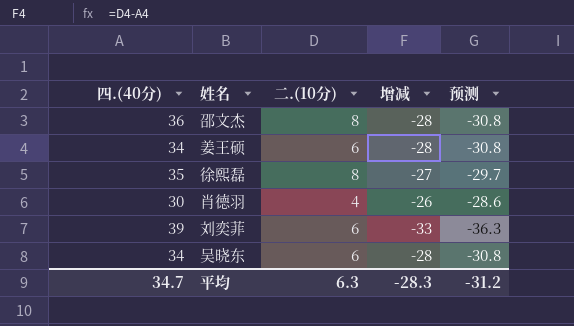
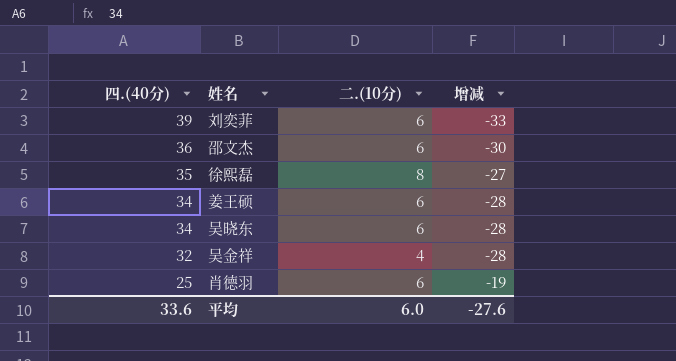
row order: none -> 四.(40分) descending
column 预测 | formula: [增减] * 1.1 -> none
邵文杰 | 二.(10分): 8 -> 6
邵文杰 | 增减: -28 -> -30
row 吴金祥: none -> 32 | 4 | -28
肖德羽 | 四.(40分): 30 -> 25
肖德羽 | 二.(10分): 4 -> 6
肖德羽 | 增减: -26 -> -19
平均 | 四.(40分): 34.7 -> 33.6
平均 | 二.(10分): 6.3 -> 6.0
平均 | 增减: -28.3 -> -27.6

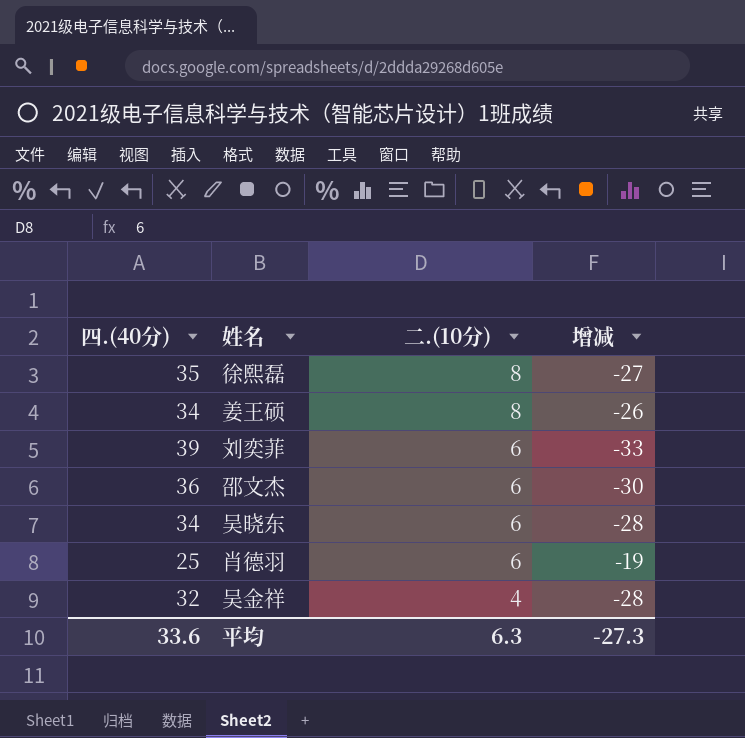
row order: 四.(40分) descending -> 二.(10分) descending
姜王硕 | 二.(10分): 6 -> 8
姜王硕 | 增减: -28 -> -26
平均 | 二.(10分): 6.0 -> 6.3
平均 | 增减: -27.6 -> -27.3

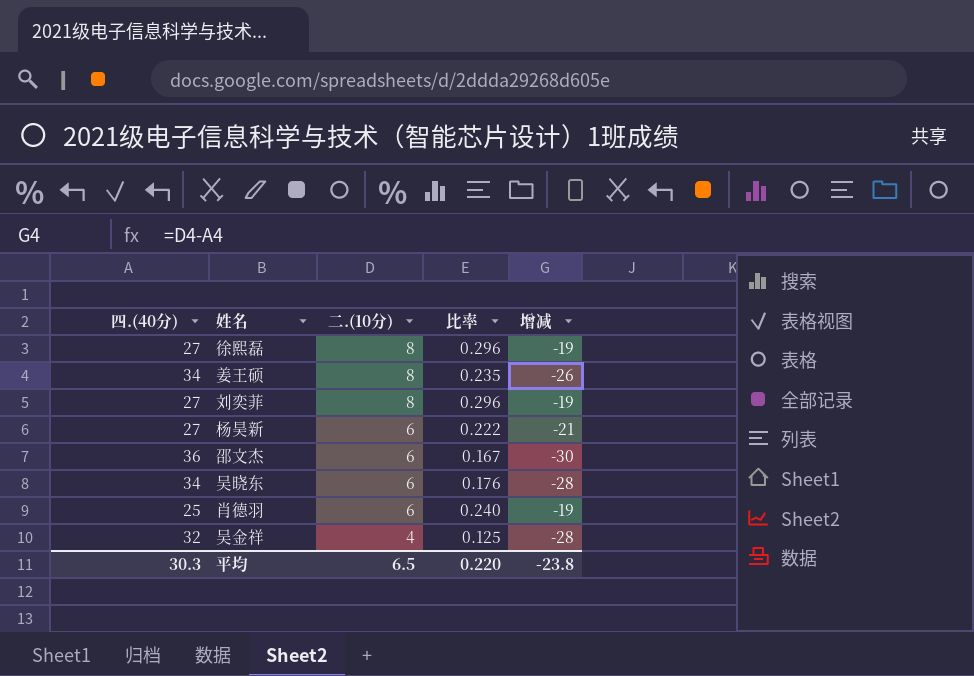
column 比率 | formula: none -> [二.(10分)] / [四.(40分)]
徐熙磊 | 四.(40分): 35 -> 27
徐熙磊 | 增减: -27 -> -19
刘奕菲 | 四.(40分): 39 -> 27
刘奕菲 | 二.(10分): 6 -> 8
刘奕菲 | 增减: -33 -> -19
row 杨昊新: none -> 27 | 6 | 0.222 | -21
平均 | 四.(40分): 33.6 -> 30.3
平均 | 二.(10分): 6.3 -> 6.5
平均 | 增减: -27.3 -> -23.8

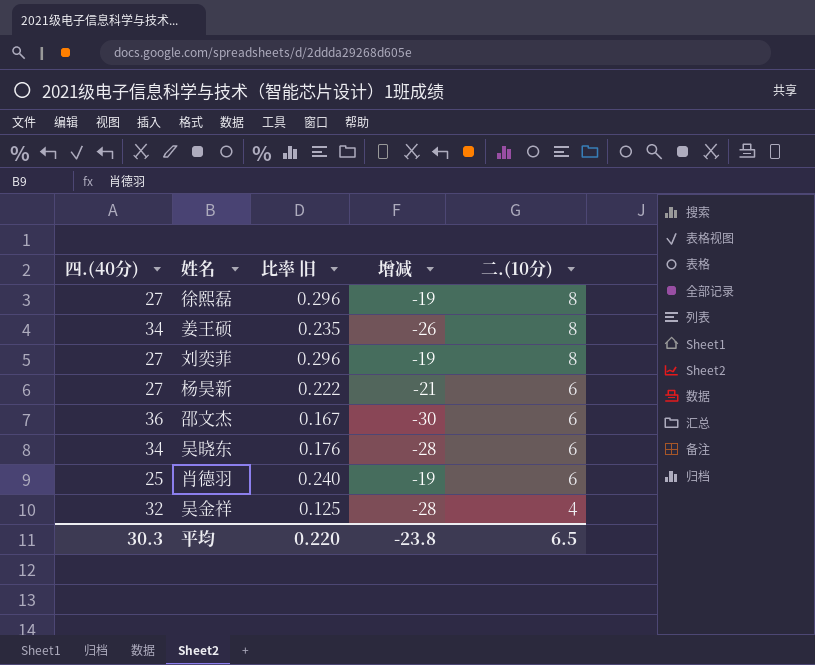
column name: 比率 -> 比率 旧
column 二.(10分) | position: 3 -> 5

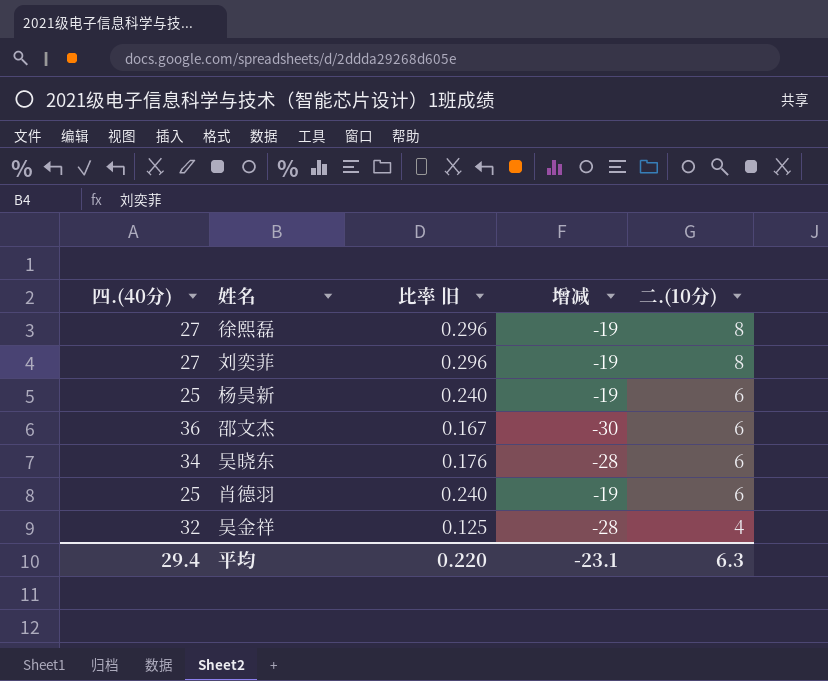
row 姜王硕: 34 | 0.235 | -26 | 8 -> none
杨昊新 | 四.(40分): 27 -> 25
杨昊新 | 比率 旧: 0.222 -> 0.240
杨昊新 | 增减: -21 -> -19
平均 | 四.(40分): 30.3 -> 29.4
平均 | 增减: -23.8 -> -23.1
平均 | 二.(10分): 6.5 -> 6.3

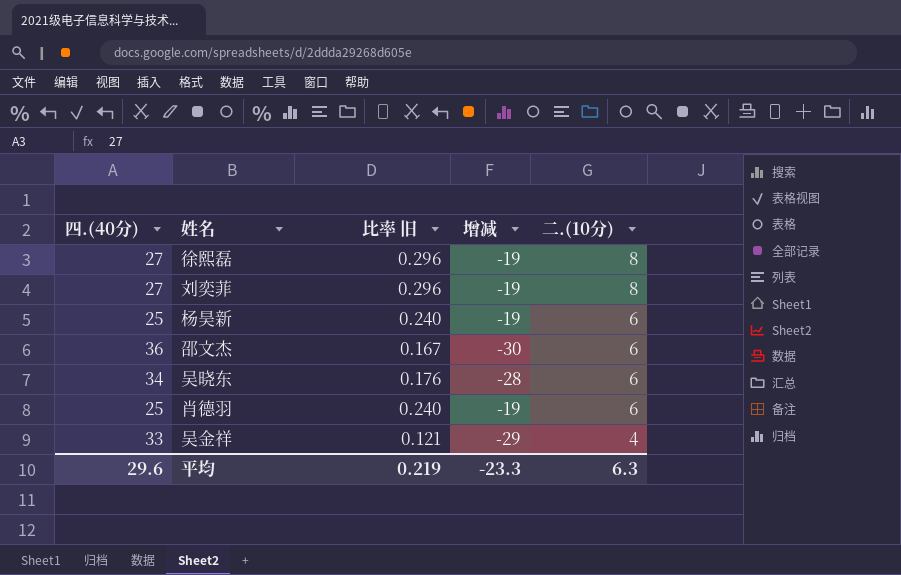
吴金祥 | 四.(40分): 32 -> 33
吴金祥 | 比率 旧: 0.125 -> 0.121
吴金祥 | 增减: -28 -> -29
平均 | 四.(40分): 29.4 -> 29.6
平均 | 比率 旧: 0.220 -> 0.219
平均 | 增减: -23.1 -> -23.3

